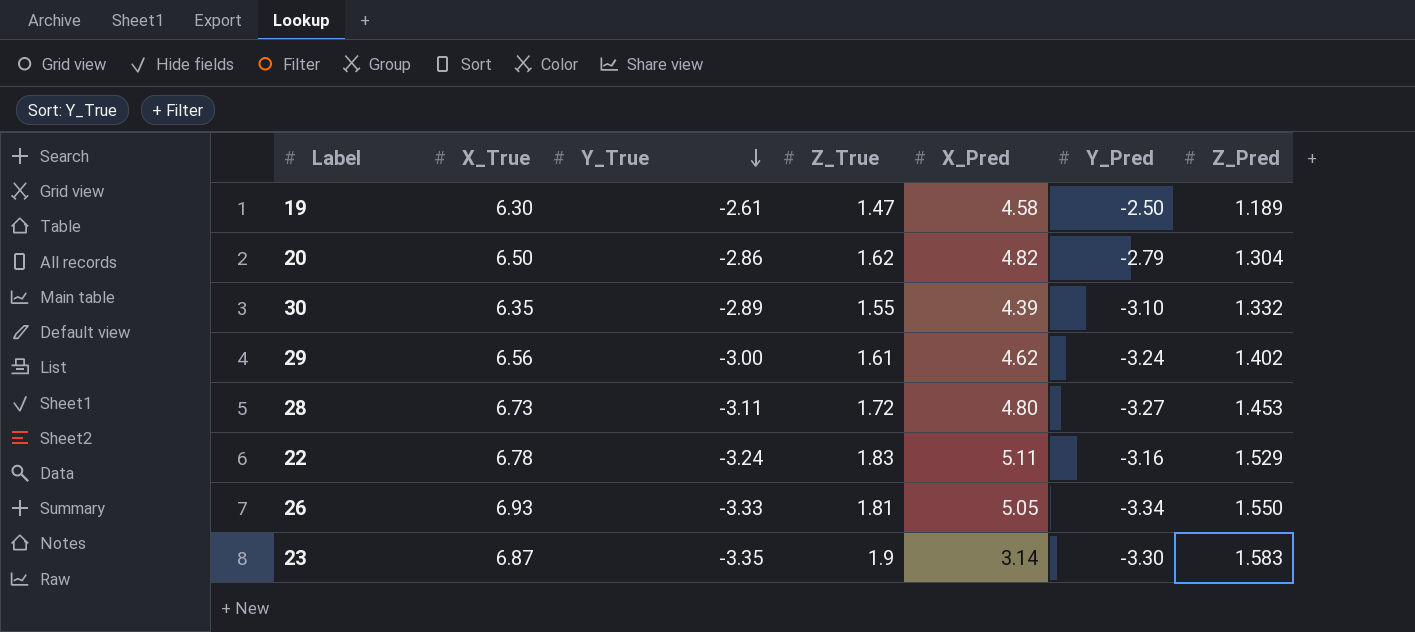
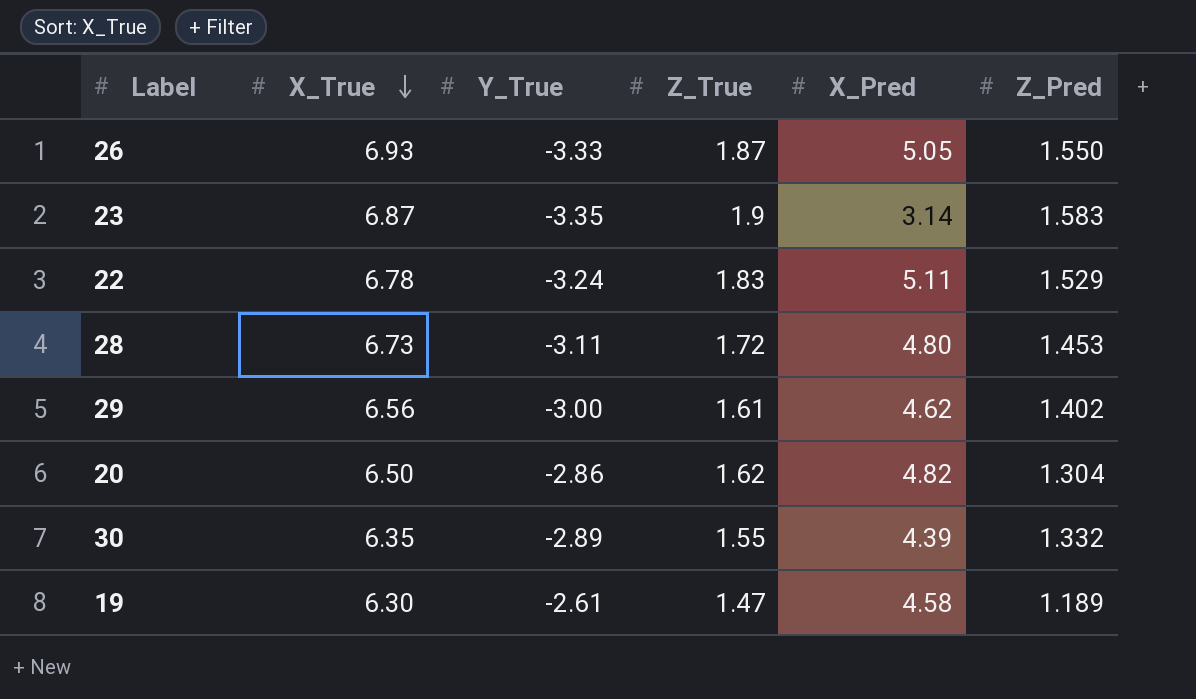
row order: Y_True descending -> X_True descending
column Y_Pred | position: 6 -> none
26 | Z_True: 1.81 -> 1.87

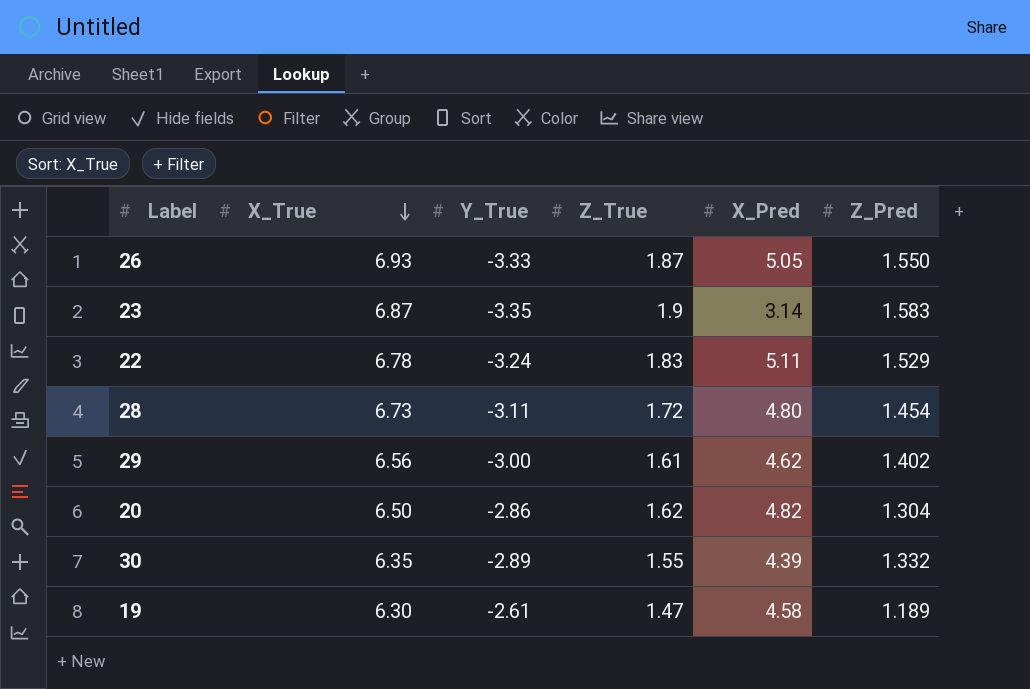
28 | Z_Pred: 1.453 -> 1.454

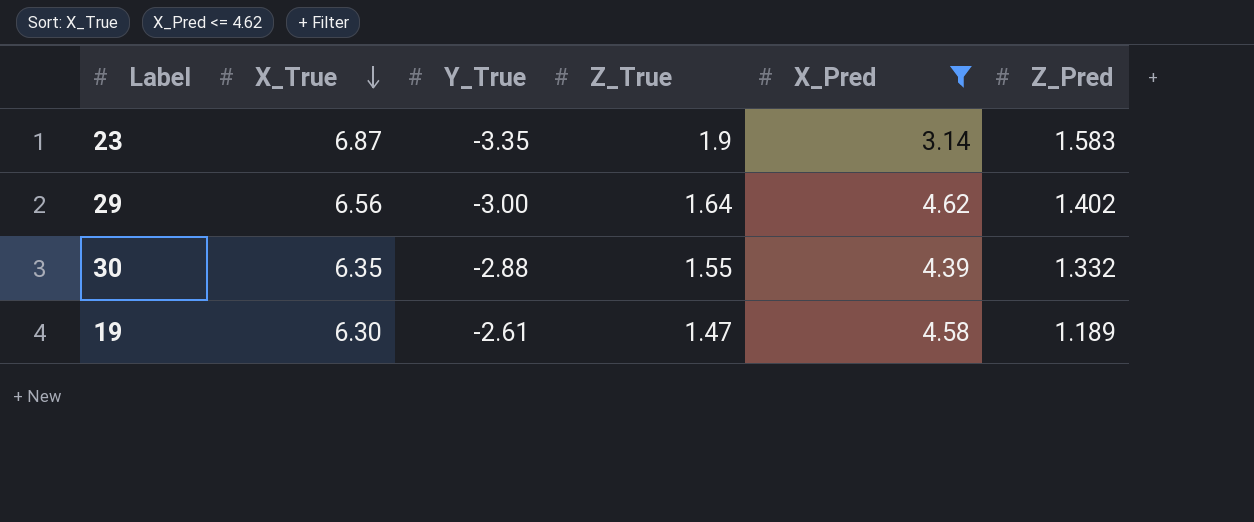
filter: none -> X_Pred <= 4.62
29 | Z_True: 1.61 -> 1.64
30 | Y_True: -2.89 -> -2.88

